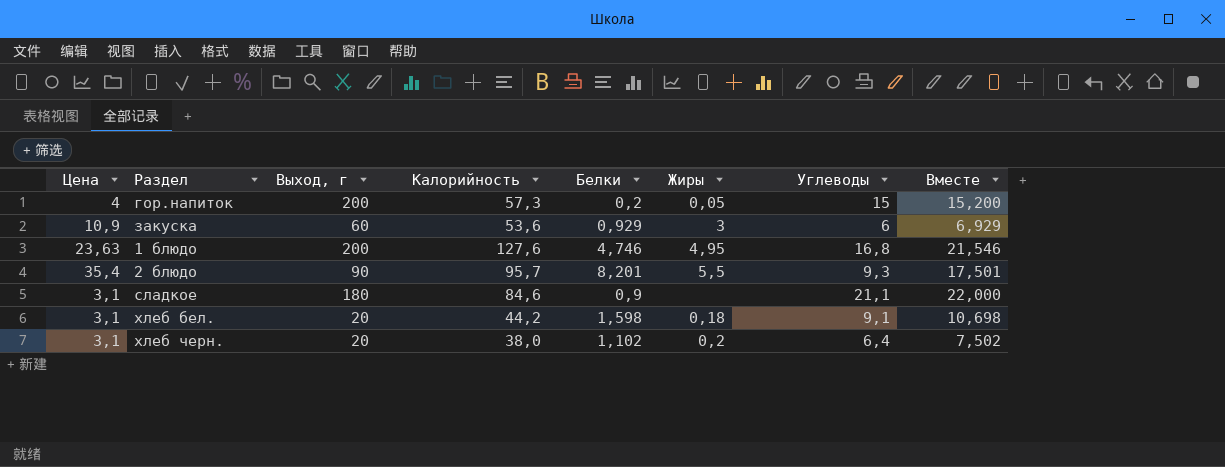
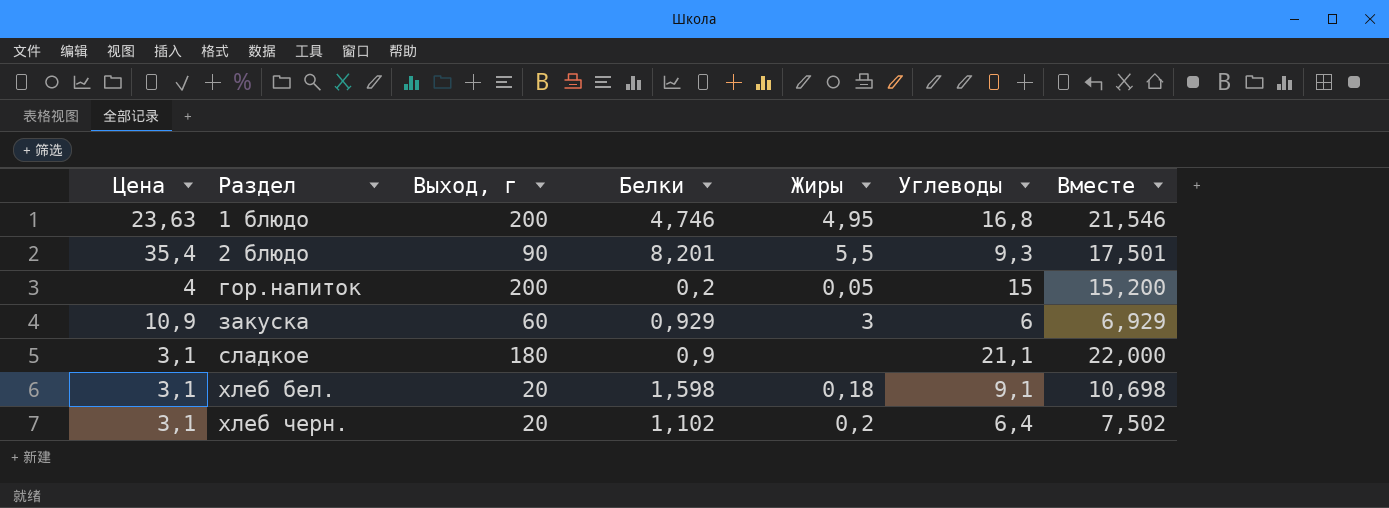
row order: none -> Раздел ascending
column Калорийность | position: 4 -> none

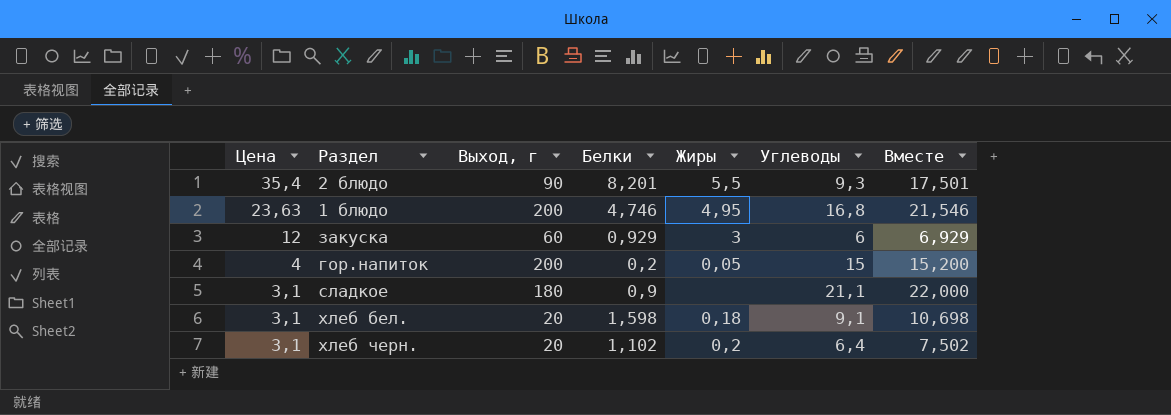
row order: Раздел ascending -> Цена descending
закуска | Цена: 10,9 -> 12

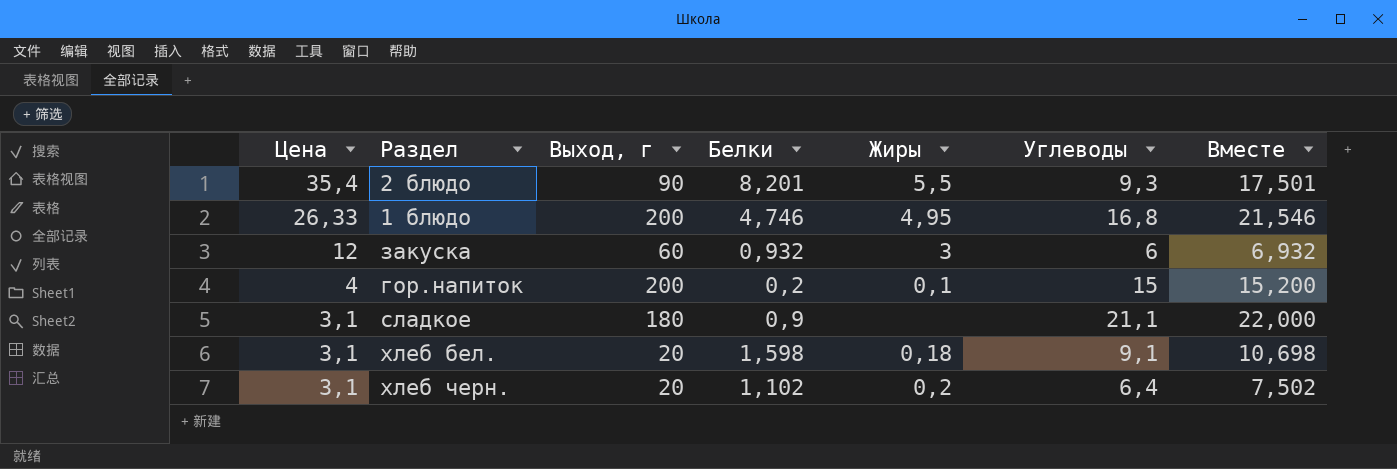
1 блюдо | Цена: 23,63 -> 26,33
закуска | Белки: 0,929 -> 0,932
закуска | Вместе: 6,929 -> 6,932
гор.напиток | Жиры: 0,05 -> 0,1

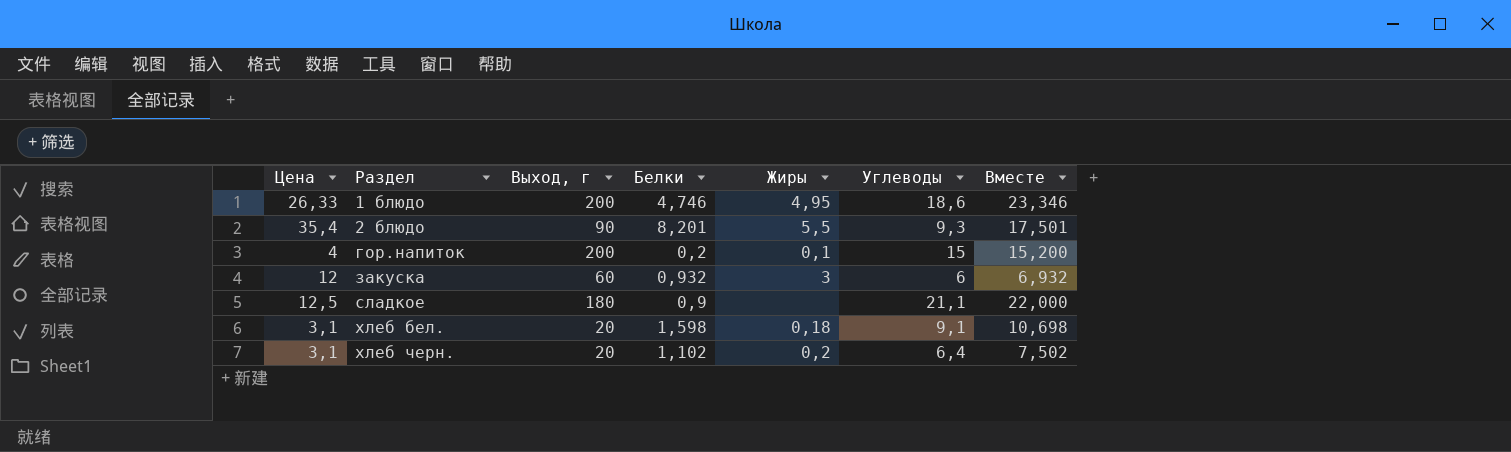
row order: Цена descending -> Раздел ascending
1 блюдо | Углеводы: 16,8 -> 18,6
1 блюдо | Вместе: 21,546 -> 23,346
сладкое | Цена: 3,1 -> 12,5

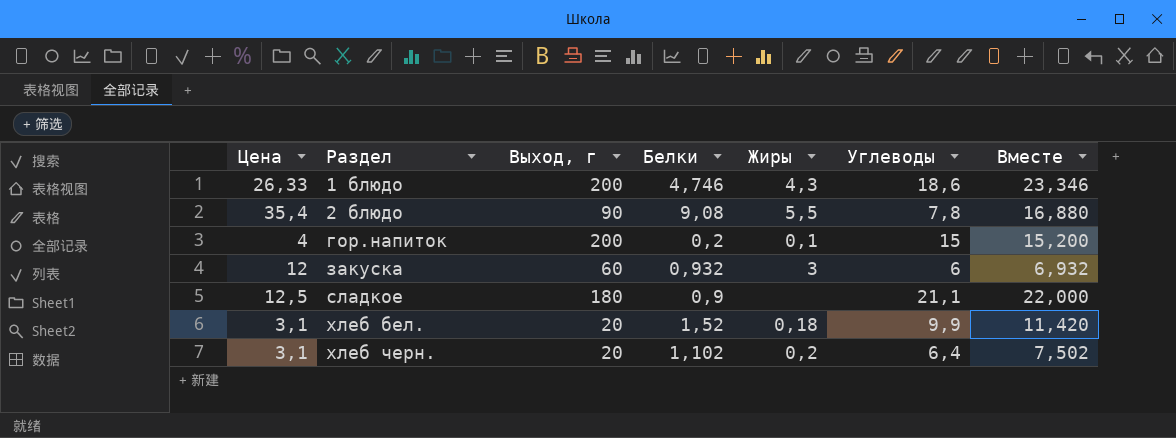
1 блюдо | Жиры: 4,95 -> 4,3
2 блюдо | Белки: 8,201 -> 9,08
2 блюдо | Углеводы: 9,3 -> 7,8
2 блюдо | Вместе: 17,501 -> 16,880
хлеб бел. | Белки: 1,598 -> 1,52
хлеб бел. | Углеводы: 9,1 -> 9,9
хлеб бел. | Вместе: 10,698 -> 11,420

